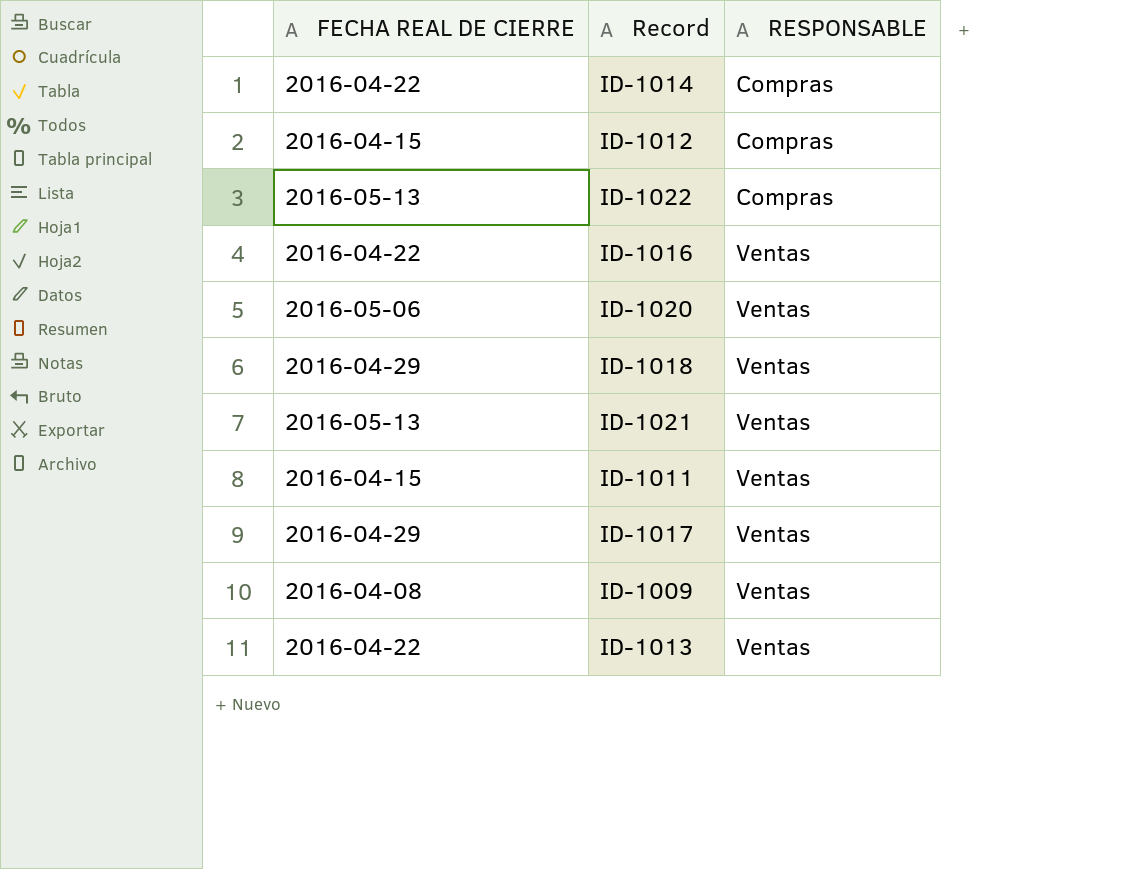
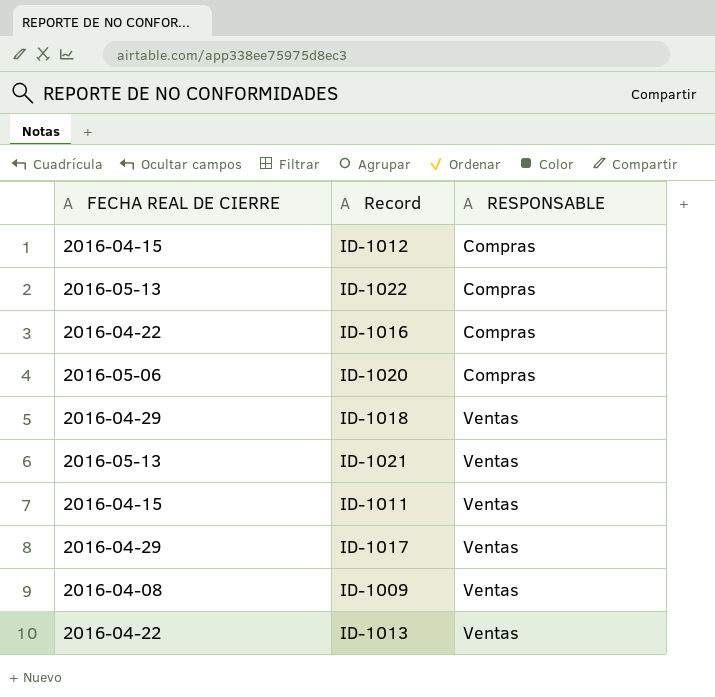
row ID-1014: 2016-04-22 | Compras -> none
ID-1016 | RESPONSABLE: Ventas -> Compras
ID-1020 | RESPONSABLE: Ventas -> Compras

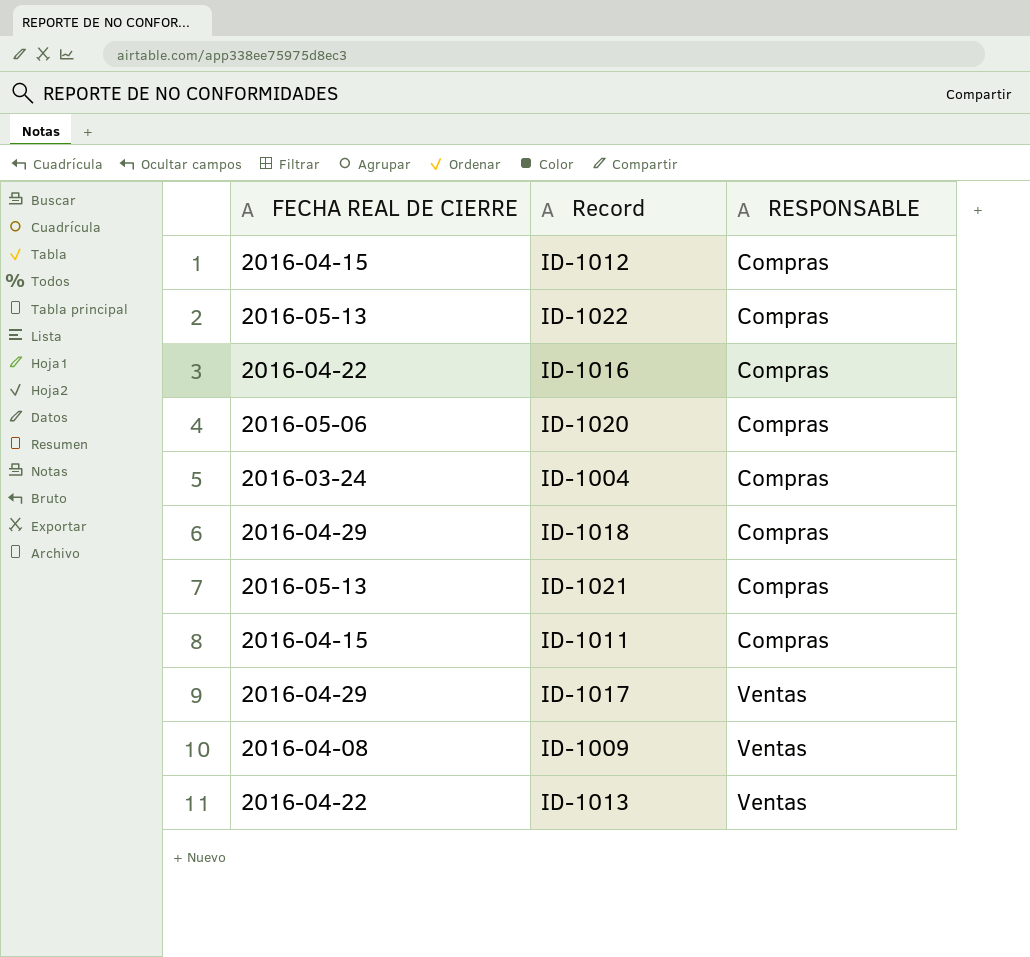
row ID-1004: none -> 2016-03-24 | Compras
ID-1018 | RESPONSABLE: Ventas -> Compras
ID-1021 | RESPONSABLE: Ventas -> Compras
ID-1011 | RESPONSABLE: Ventas -> Compras

